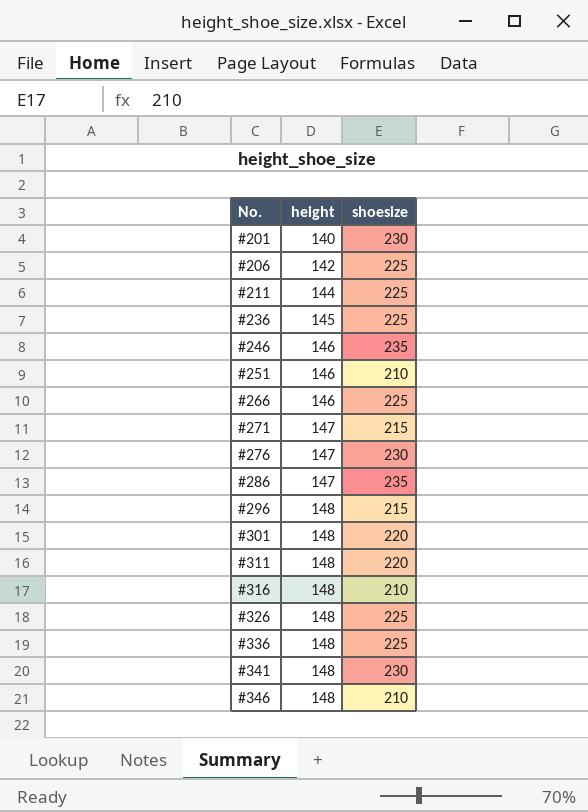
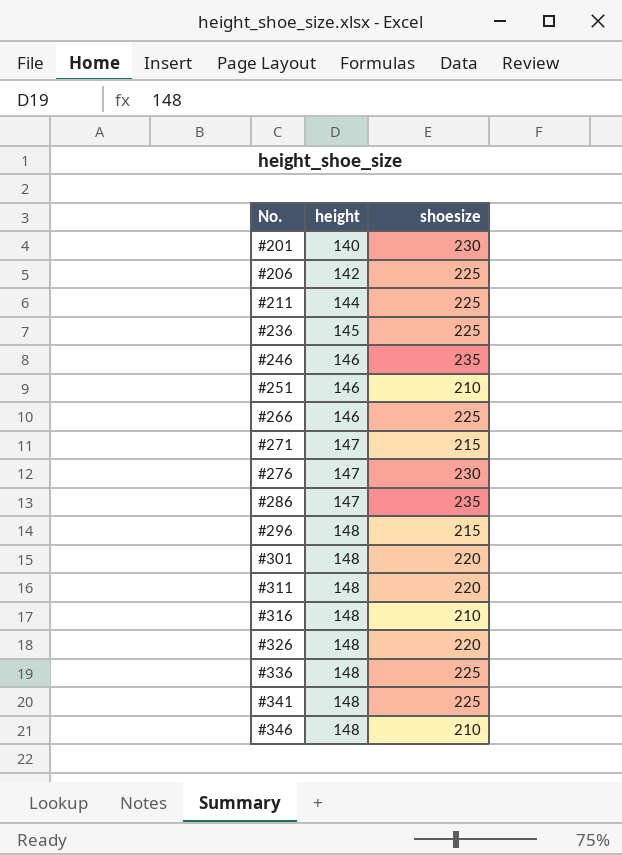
#326 | shoesize: 225 -> 220
#341 | shoesize: 230 -> 225

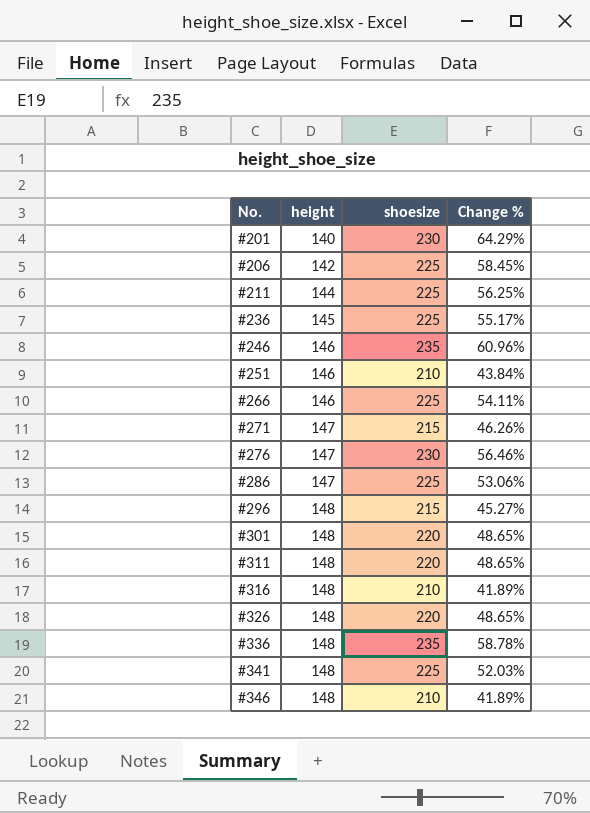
column Change % | formula: none -> ([shoesize] - [height]) / [height]
#286 | shoesize: 235 -> 225
#336 | shoesize: 225 -> 235

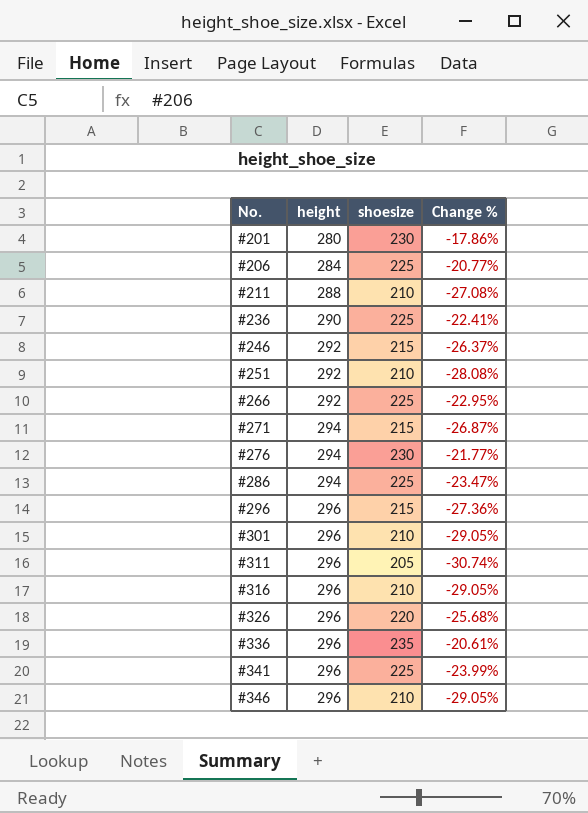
#201 | height: 140 -> 280
#201 | Change %: 64.29% -> -17.86%
#206 | height: 142 -> 284
#206 | Change %: 58.45% -> -20.77%
#211 | height: 144 -> 288
#211 | shoesize: 225 -> 210
#211 | Change %: 56.25% -> -27.08%
#236 | height: 145 -> 290
#236 | Change %: 55.17% -> -22.41%
#246 | height: 146 -> 292
#246 | shoesize: 235 -> 215
#246 | Change %: 60.96% -> -26.37%
#251 | height: 146 -> 292
#251 | Change %: 43.84% -> -28.08%
#266 | height: 146 -> 292
#266 | Change %: 54.11% -> -22.95%
#271 | height: 147 -> 294
#271 | Change %: 46.26% -> -26.87%
#276 | height: 147 -> 294
#276 | Change %: 56.46% -> -21.77%
#286 | height: 147 -> 294
#286 | Change %: 53.06% -> -23.47%
#296 | height: 148 -> 296
#296 | Change %: 45.27% -> -27.36%
#301 | height: 148 -> 296
#301 | shoesize: 220 -> 210
#301 | Change %: 48.65% -> -29.05%
#311 | height: 148 -> 296
#311 | shoesize: 220 -> 205
#311 | Change %: 48.65% -> -30.74%
#316 | height: 148 -> 296
#316 | Change %: 41.89% -> -29.05%
#326 | height: 148 -> 296
#326 | Change %: 48.65% -> -25.68%
#336 | height: 148 -> 296
#336 | Change %: 58.78% -> -20.61%
#341 | height: 148 -> 296
#341 | Change %: 52.03% -> -23.99%
#346 | height: 148 -> 296
#346 | Change %: 41.89% -> -29.05%

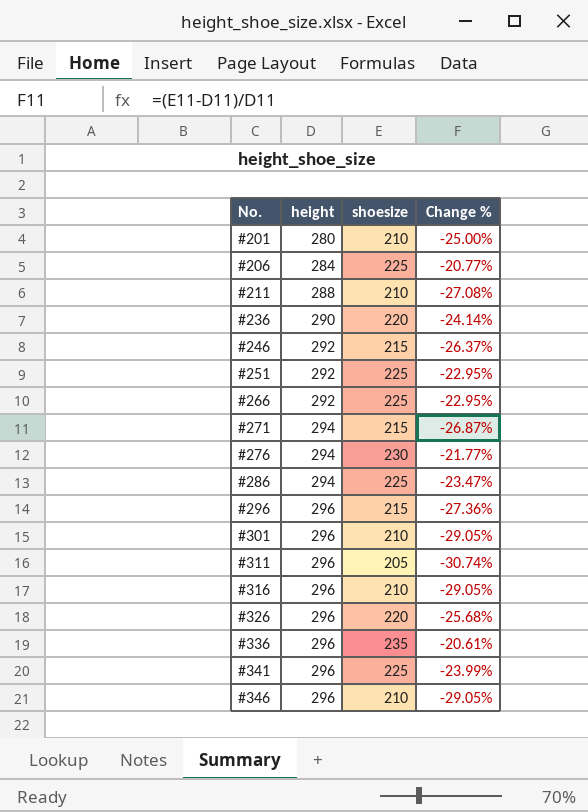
#201 | shoesize: 230 -> 210
#201 | Change %: -17.86% -> -25.00%
#236 | shoesize: 225 -> 220
#236 | Change %: -22.41% -> -24.14%
#251 | shoesize: 210 -> 225
#251 | Change %: -28.08% -> -22.95%

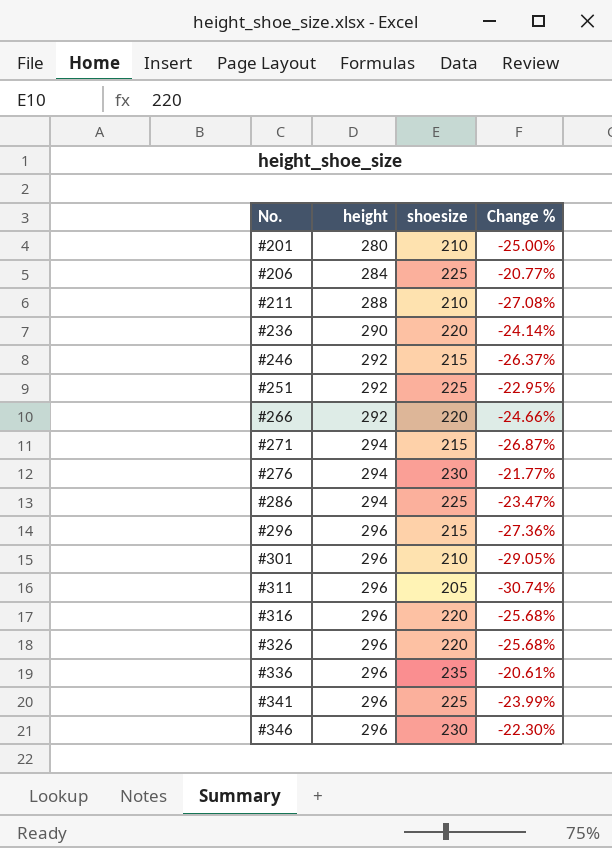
#266 | shoesize: 225 -> 220
#266 | Change %: -22.95% -> -24.66%
#316 | shoesize: 210 -> 220
#316 | Change %: -29.05% -> -25.68%
#346 | shoesize: 210 -> 230
#346 | Change %: -29.05% -> -22.30%

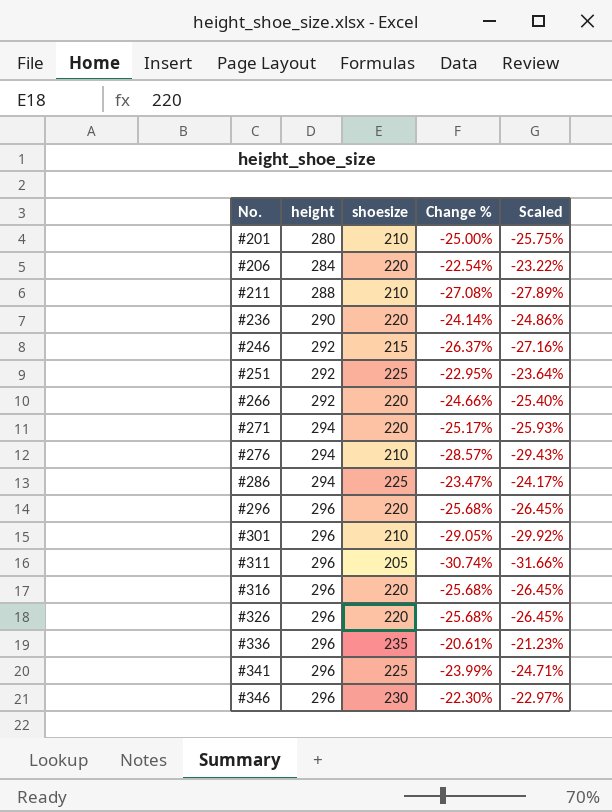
column Scaled | formula: none -> [Change %] * 1.03
#206 | shoesize: 225 -> 220
#206 | Change %: -20.77% -> -22.54%
#271 | shoesize: 215 -> 220
#271 | Change %: -26.87% -> -25.17%
#276 | shoesize: 230 -> 210
#276 | Change %: -21.77% -> -28.57%
#296 | shoesize: 215 -> 220
#296 | Change %: -27.36% -> -25.68%

